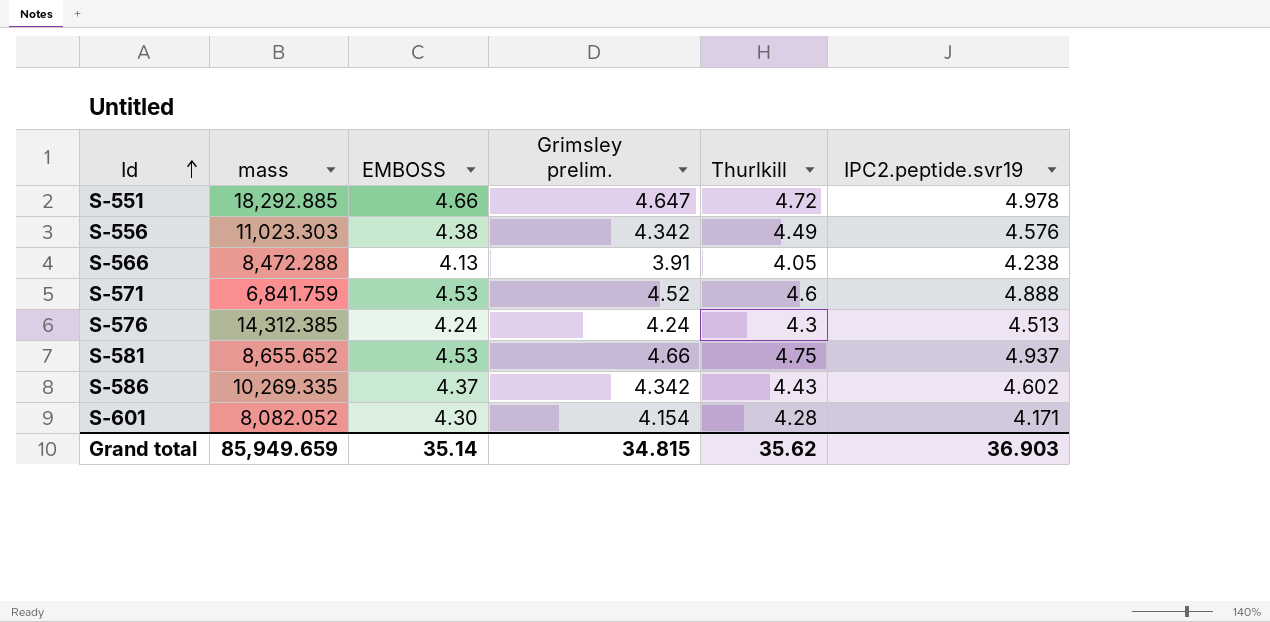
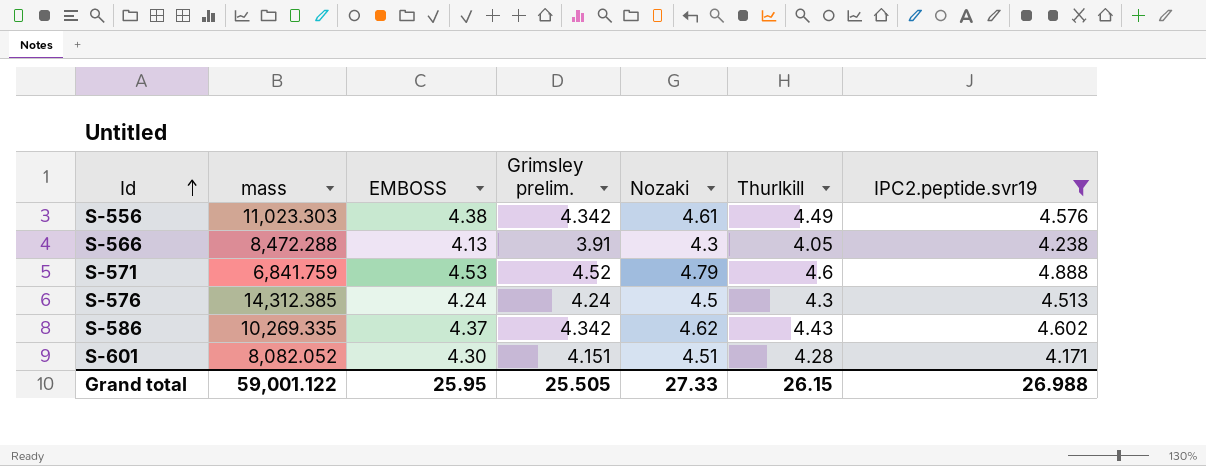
filter: none -> IPC2.peptide.svr19 <= 4.888
column Nozaki | position: none -> 5
S-601 | Grimsley prelim.: 4.154 -> 4.151
Grand total | mass: 85,949.659 -> 59,001.122
Grand total | EMBOSS: 35.14 -> 25.95
Grand total | Grimsley prelim.: 34.815 -> 25.505
Grand total | Thurlkill: 35.62 -> 26.15
Grand total | IPC2.peptide.svr19: 36.903 -> 26.988

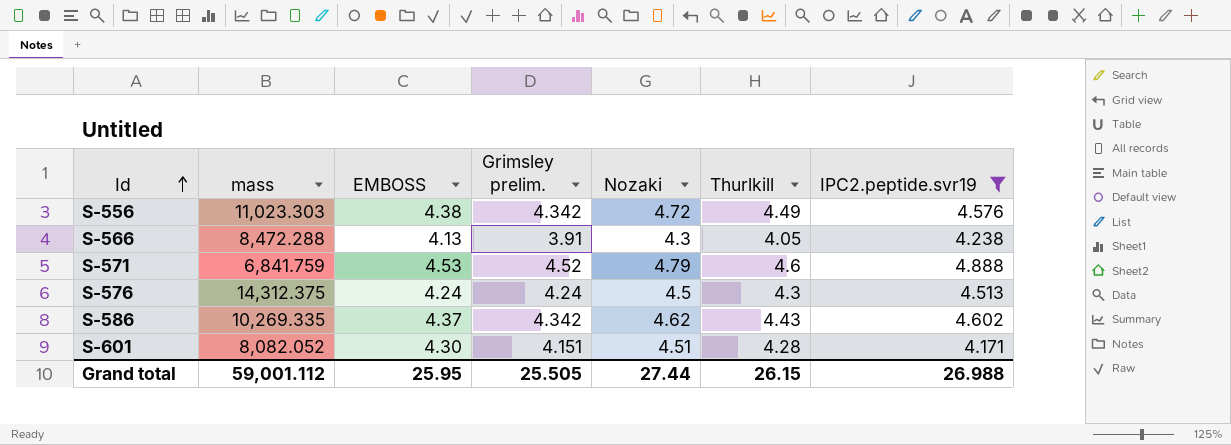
S-556 | Nozaki: 4.61 -> 4.72
S-576 | mass: 14,312.385 -> 14,312.375
Grand total | mass: 59,001.122 -> 59,001.112
Grand total | Nozaki: 27.33 -> 27.44

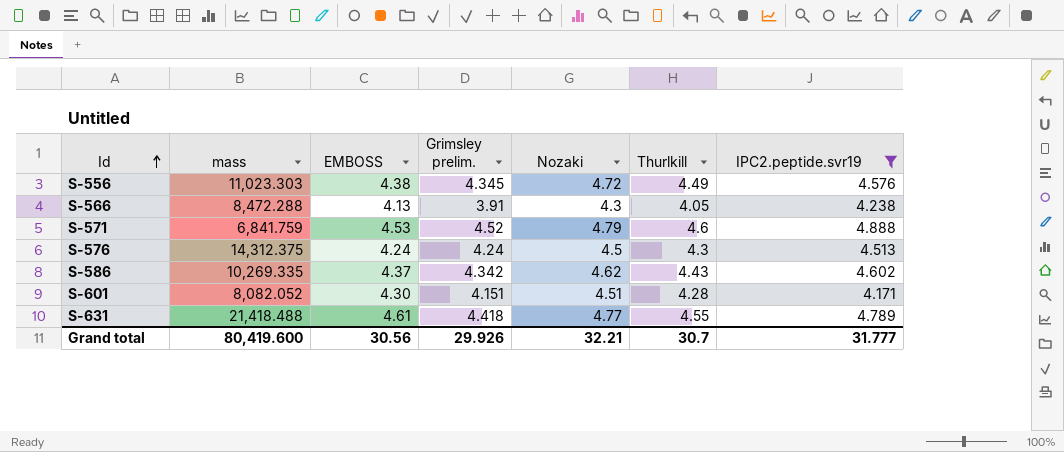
S-556 | Grimsley prelim.: 4.342 -> 4.345
row S-631: none -> 21,418.488 | 4.61 | 4.418 | 4.77 | 4.55 | 4.789
Grand total | mass: 59,001.112 -> 80,419.600
Grand total | EMBOSS: 25.95 -> 30.56
Grand total | Grimsley prelim.: 25.505 -> 29.926
Grand total | Nozaki: 27.44 -> 32.21
Grand total | Thurlkill: 26.15 -> 30.7
Grand total | IPC2.peptide.svr19: 26.988 -> 31.777

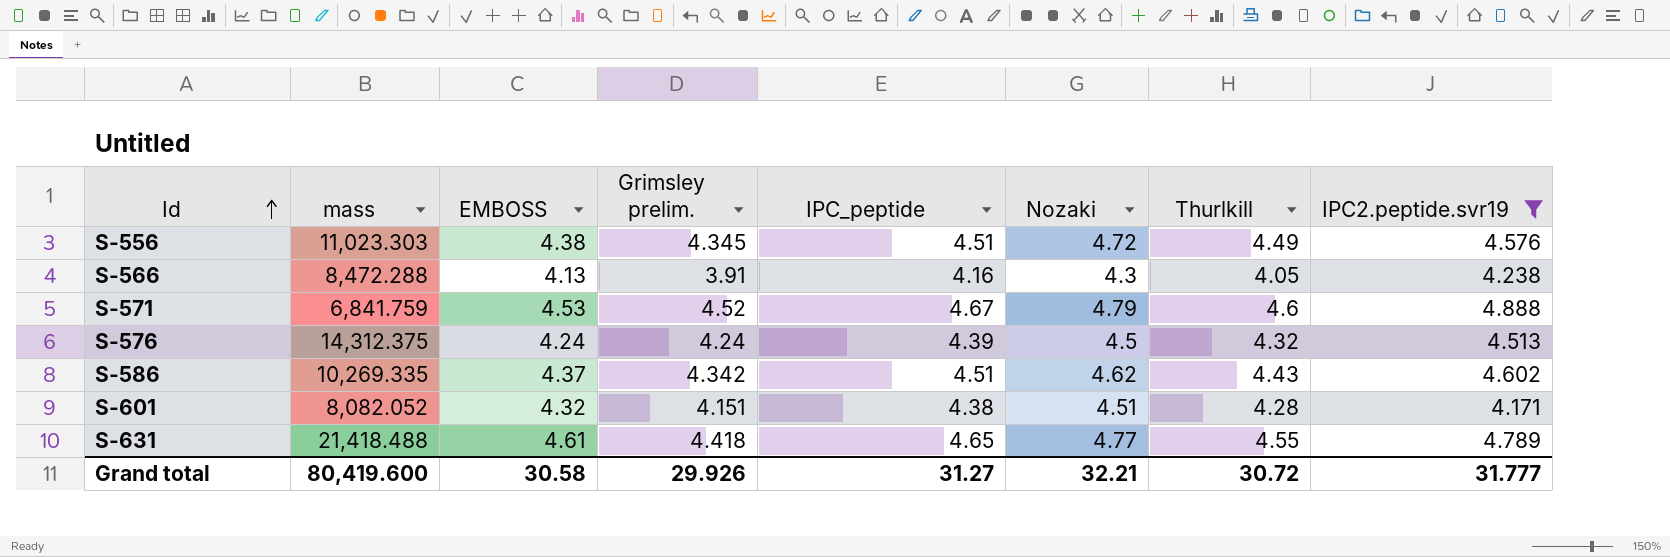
column IPC_peptide | position: none -> 5
S-576 | Thurlkill: 4.3 -> 4.32
S-601 | EMBOSS: 4.30 -> 4.32
Grand total | EMBOSS: 30.56 -> 30.58
Grand total | Thurlkill: 30.7 -> 30.72

